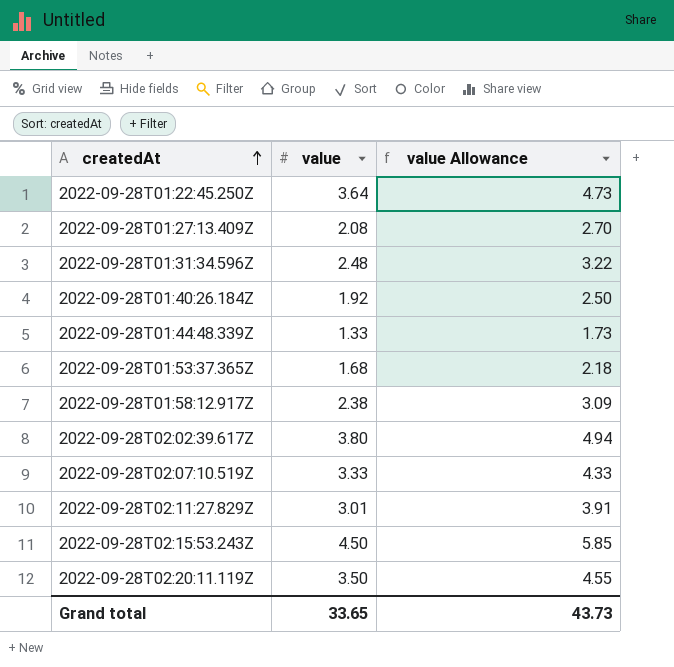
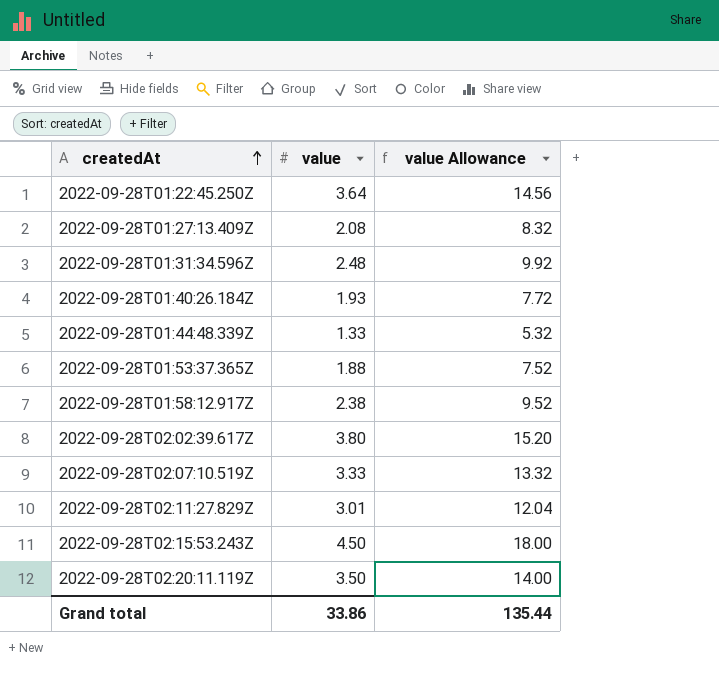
column value Allowance | formula: [value] * 1.3 -> [value] * 4
2022-09-28T01:40:26.184Z | value: 1.92 -> 1.93
2022-09-28T01:53:37.365Z | value: 1.68 -> 1.88
Grand total | value: 33.65 -> 33.86
Grand total | value Allowance: 43.73 -> 135.44

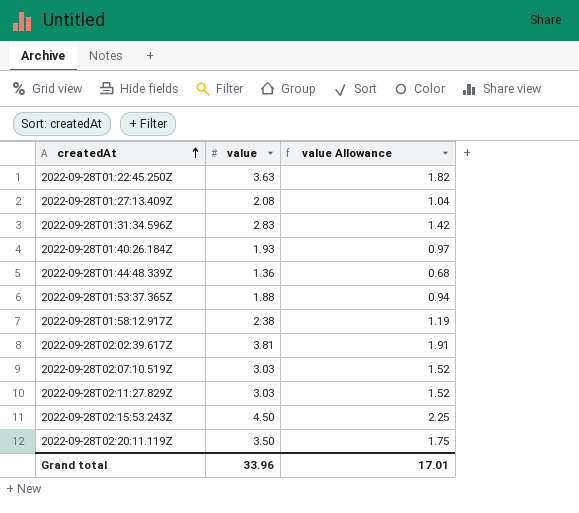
column value Allowance | formula: [value] * 4 -> [value] * 0.5
2022-09-28T01:22:45.250Z | value: 3.64 -> 3.63
2022-09-28T01:31:34.596Z | value: 2.48 -> 2.83
2022-09-28T01:44:48.339Z | value: 1.33 -> 1.36
2022-09-28T02:02:39.617Z | value: 3.80 -> 3.81
2022-09-28T02:07:10.519Z | value: 3.33 -> 3.03
2022-09-28T02:11:27.829Z | value: 3.01 -> 3.03
Grand total | value: 33.86 -> 33.96
Grand total | value Allowance: 135.44 -> 17.01

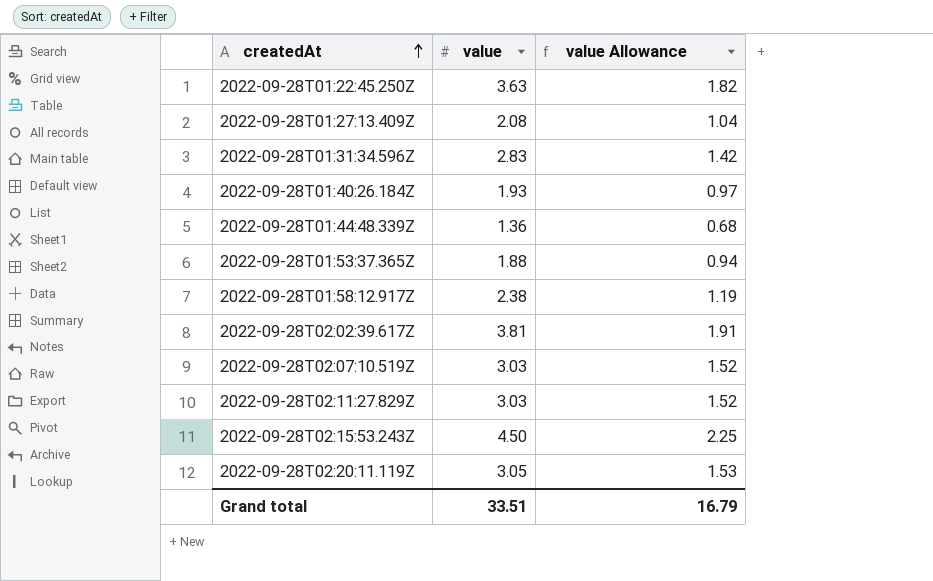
2022-09-28T02:20:11.119Z | value: 3.50 -> 3.05
2022-09-28T02:20:11.119Z | value Allowance: 1.75 -> 1.53
Grand total | value: 33.96 -> 33.51
Grand total | value Allowance: 17.01 -> 16.79

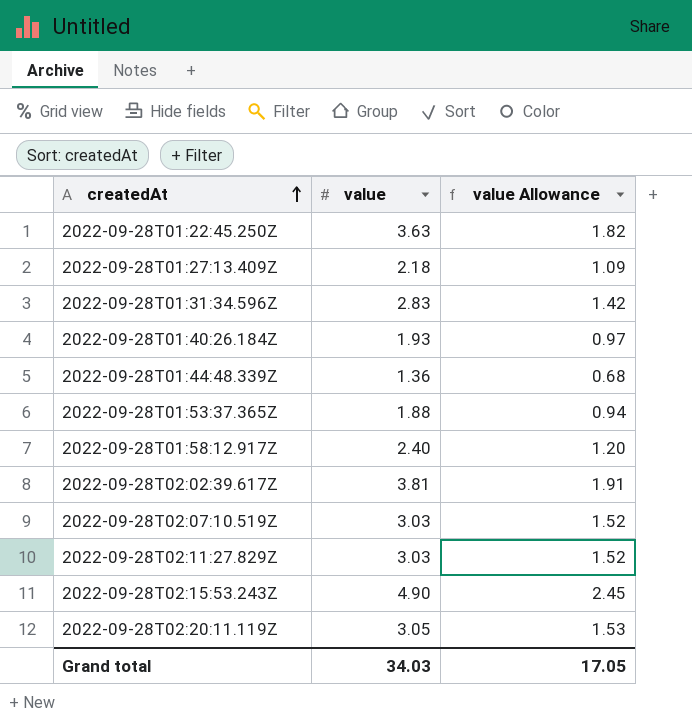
2022-09-28T01:27:13.409Z | value: 2.08 -> 2.18
2022-09-28T01:27:13.409Z | value Allowance: 1.04 -> 1.09
2022-09-28T01:58:12.917Z | value: 2.38 -> 2.40
2022-09-28T01:58:12.917Z | value Allowance: 1.19 -> 1.20
2022-09-28T02:15:53.243Z | value: 4.50 -> 4.90
2022-09-28T02:15:53.243Z | value Allowance: 2.25 -> 2.45
Grand total | value: 33.51 -> 34.03
Grand total | value Allowance: 16.79 -> 17.05

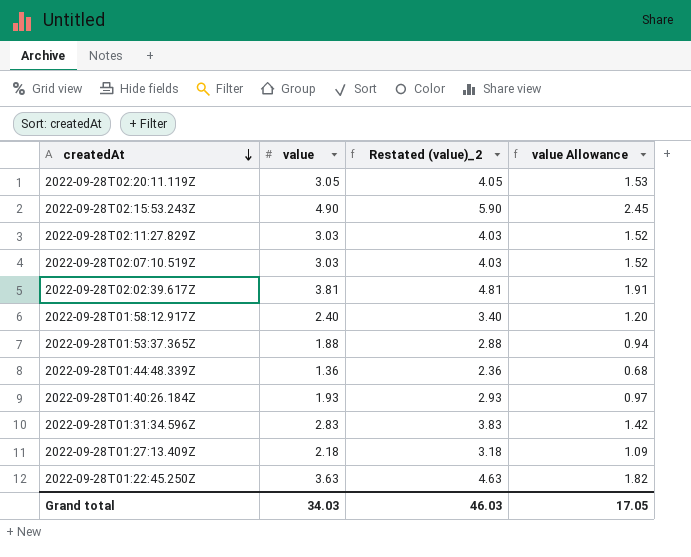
row order: createdAt ascending -> createdAt descending
column Restated (value)_2 | formula: none -> [value] + 1

